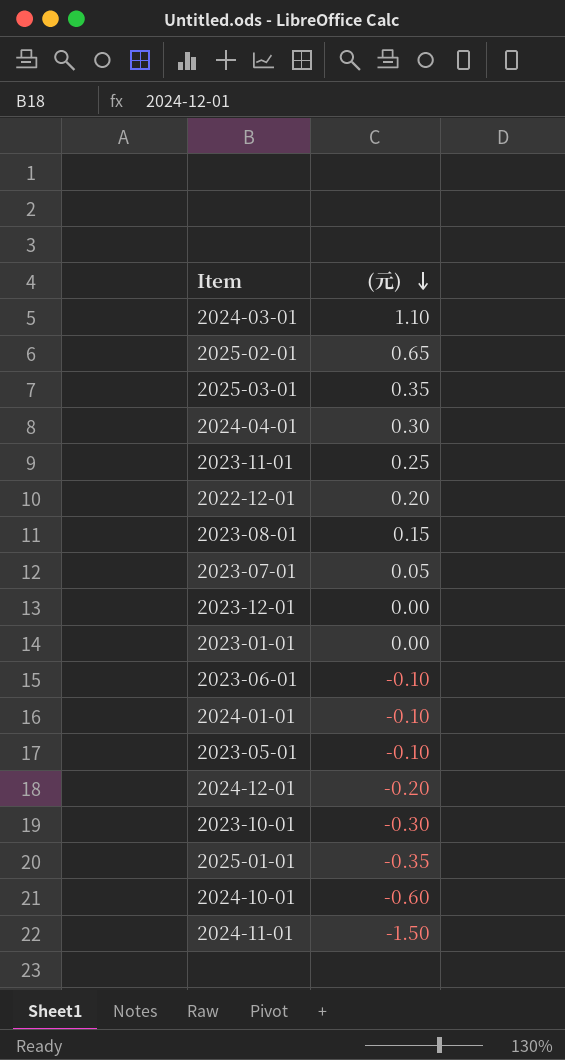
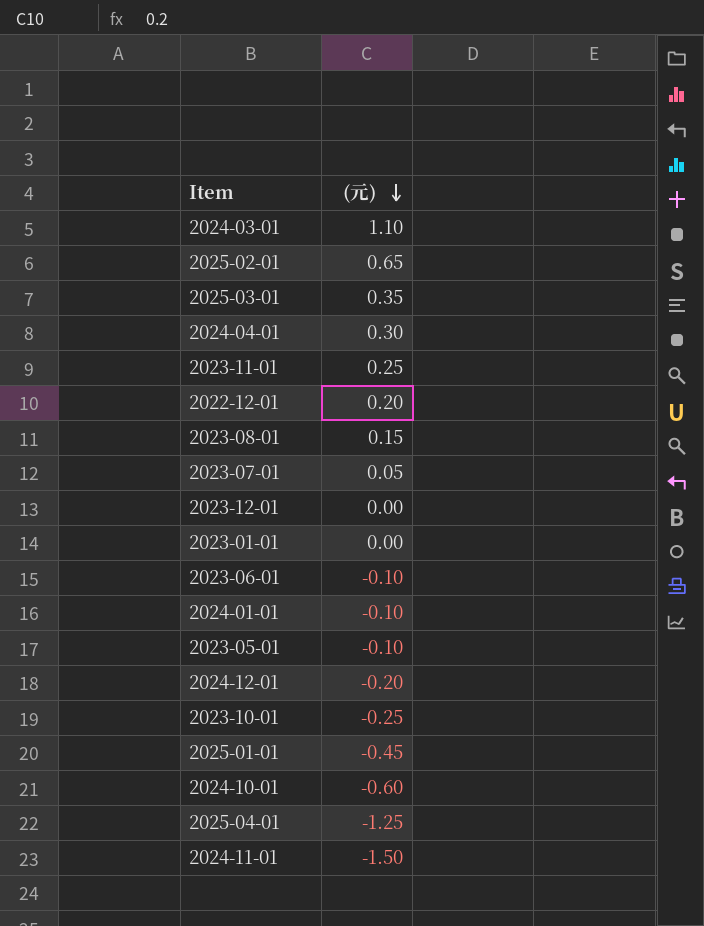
2023-10-01 | (元): -0.30 -> -0.25
2025-01-01 | (元): -0.35 -> -0.45
row 2025-04-01: none -> -1.25

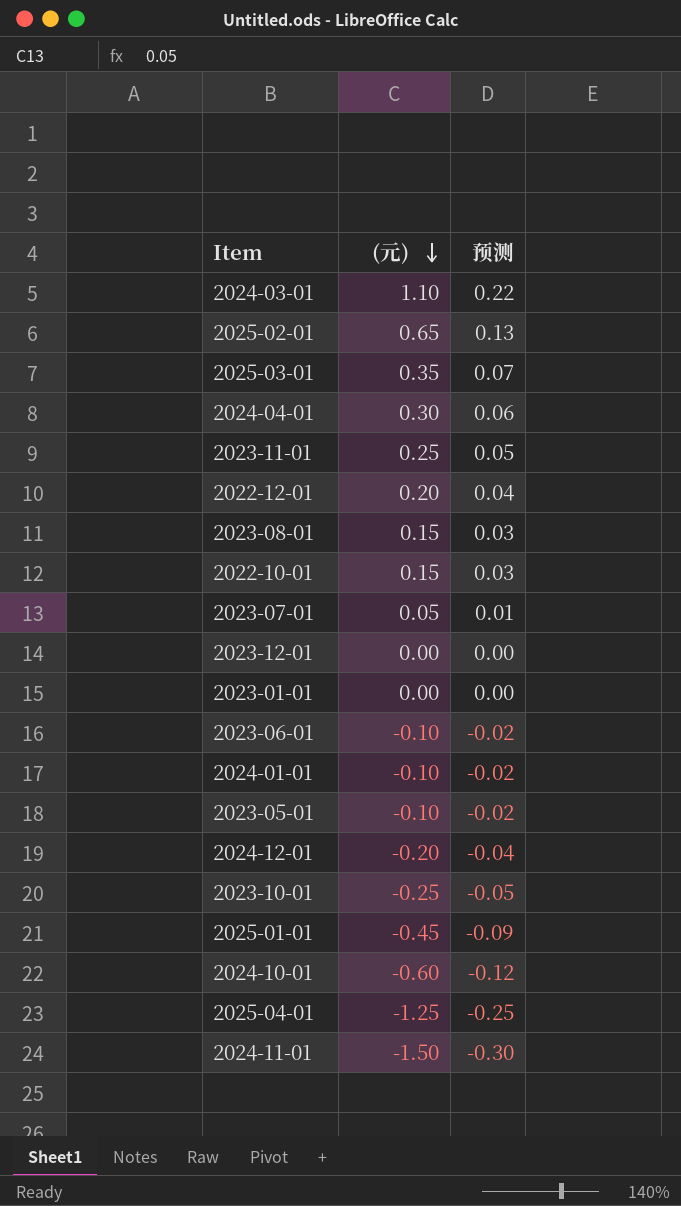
column 预测 | formula: none -> [(元)] * 0.2
row 2022-10-01: none -> 0.15 | 0.03

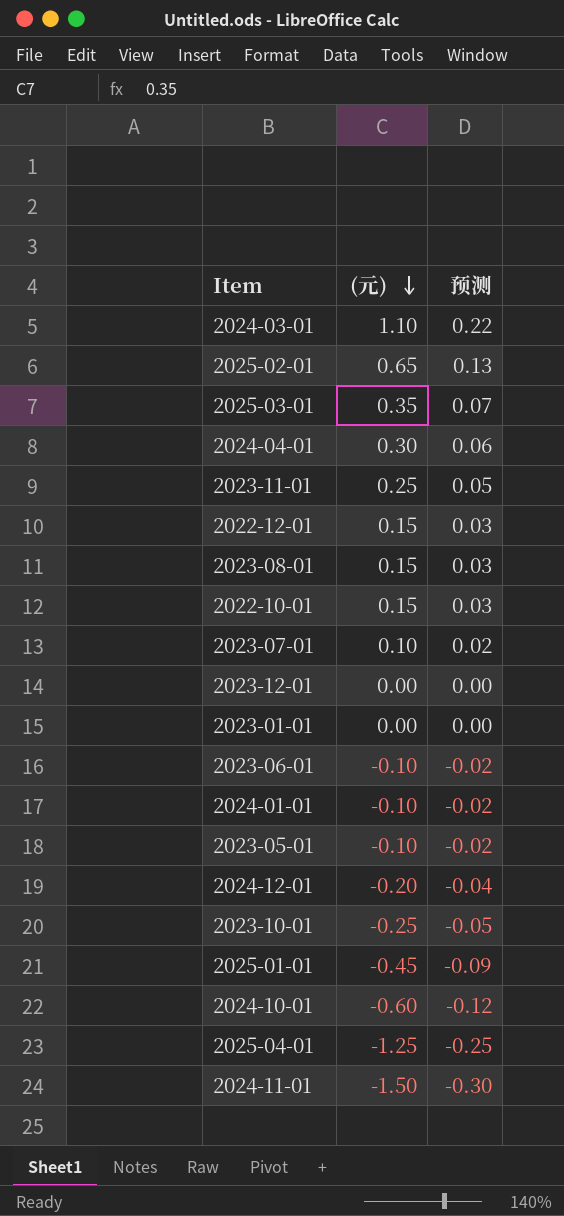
2022-12-01 | (元): 0.20 -> 0.15
2022-12-01 | 预测: 0.04 -> 0.03
2023-07-01 | (元): 0.05 -> 0.10
2023-07-01 | 预测: 0.01 -> 0.02

